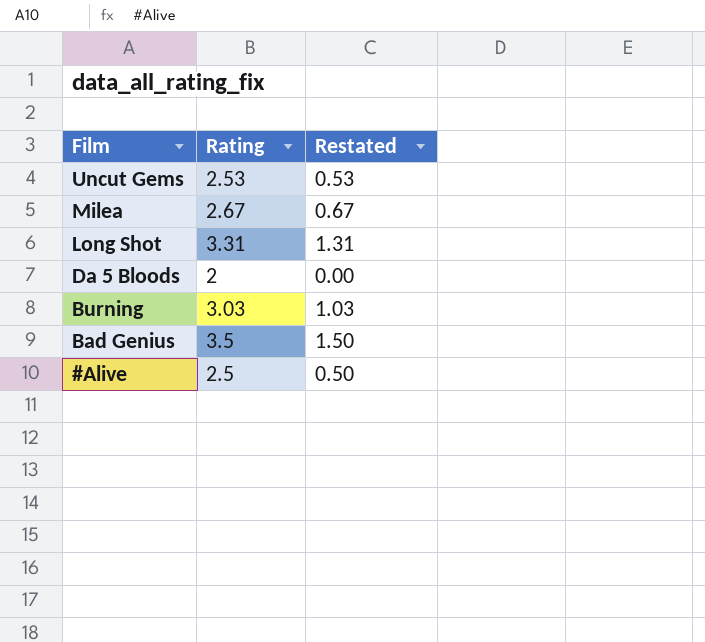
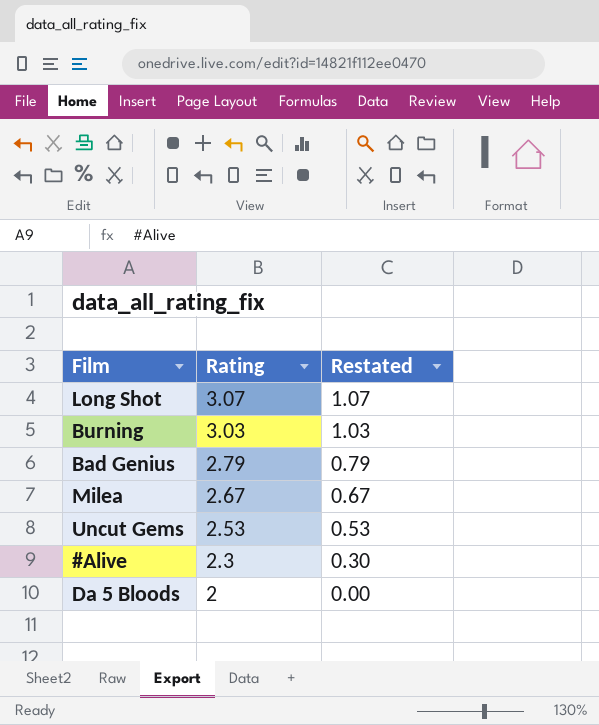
row order: Film descending -> Rating descending
Long Shot | Rating: 3.31 -> 3.07
Long Shot | Restated: 1.31 -> 1.07
Bad Genius | Rating: 3.5 -> 2.79
Bad Genius | Restated: 1.50 -> 0.79
#Alive | Rating: 2.5 -> 2.3
#Alive | Restated: 0.50 -> 0.30

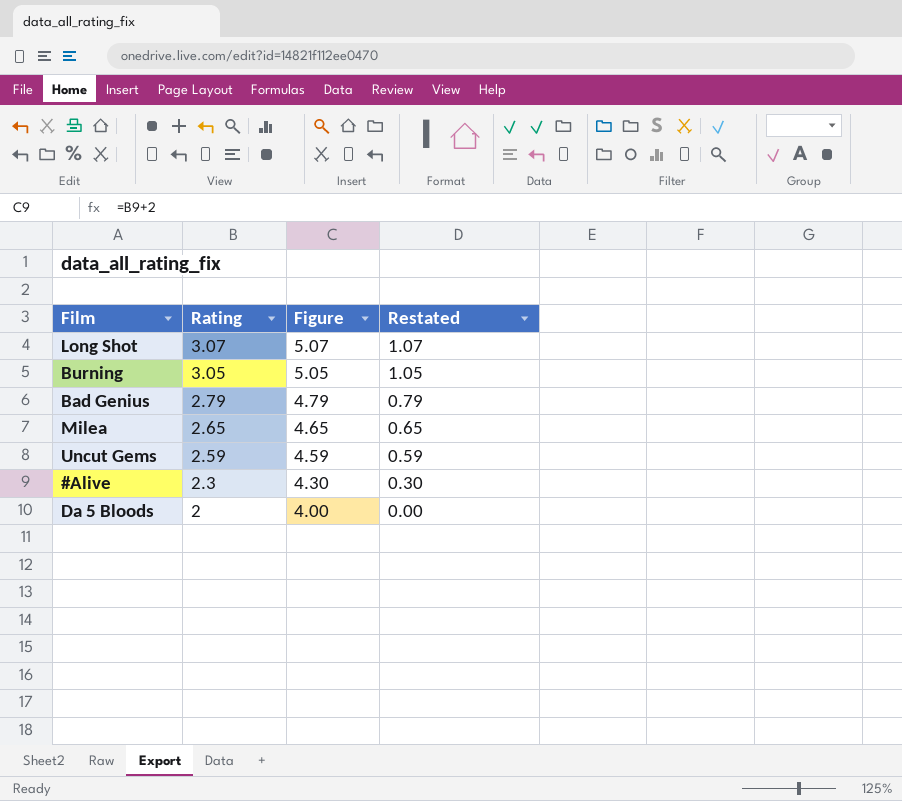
column Figure | formula: none -> [Rating] + 2
Burning | Rating: 3.03 -> 3.05
Burning | Restated: 1.03 -> 1.05
Milea | Rating: 2.67 -> 2.65
Milea | Restated: 0.67 -> 0.65
Uncut Gems | Rating: 2.53 -> 2.59
Uncut Gems | Restated: 0.53 -> 0.59

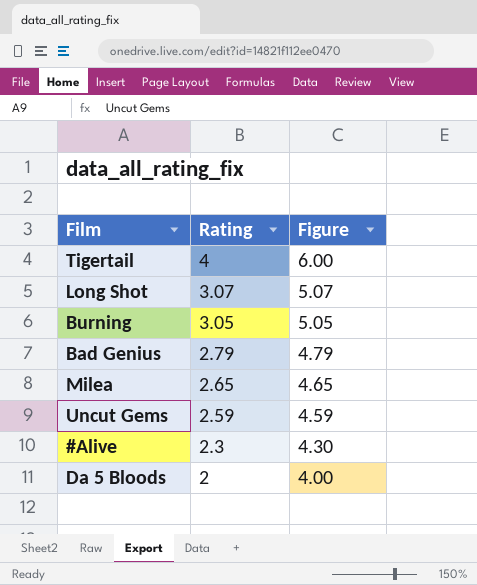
column Restated | formula: [Rating] - 2 -> none
row Tigertail: none -> 4 | 6.00

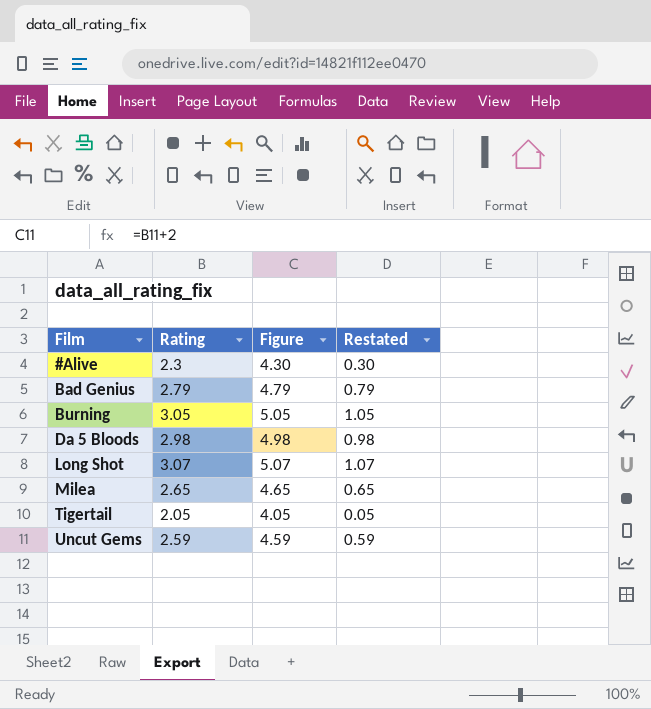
row order: Rating descending -> Film ascending
column Restated | formula: none -> [Rating] - 2
Da 5 Bloods | Rating: 2 -> 2.98
Da 5 Bloods | Figure: 4.00 -> 4.98
Tigertail | Rating: 4 -> 2.05
Tigertail | Figure: 6.00 -> 4.05

